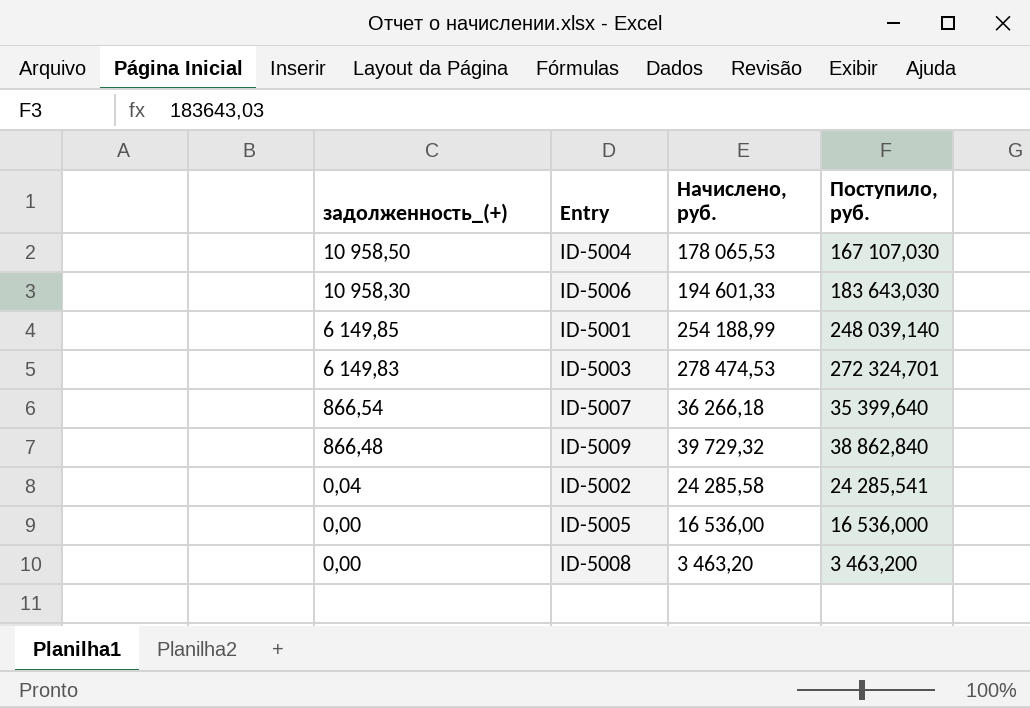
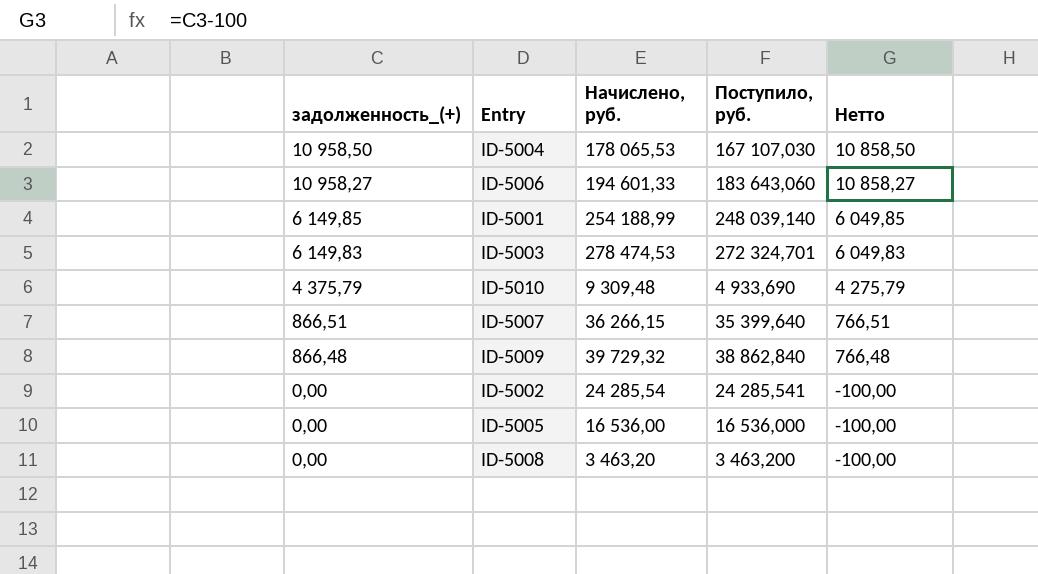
column Нетто | formula: none -> [задолженность_(+)] - 100
ID-5006 | задолженность_(+): 10 958,30 -> 10 958,27
ID-5006 | Поступило, руб.: 183 643,030 -> 183 643,060
row ID-5010: none -> 4 375,79 | 9 309,48 | 4 933,690 | 4 275,79
ID-5007 | задолженность_(+): 866,54 -> 866,51
ID-5007 | Начислено, руб.: 36 266,18 -> 36 266,15
ID-5002 | задолженность_(+): 0,04 -> 0,00
ID-5002 | Начислено, руб.: 24 285,58 -> 24 285,54

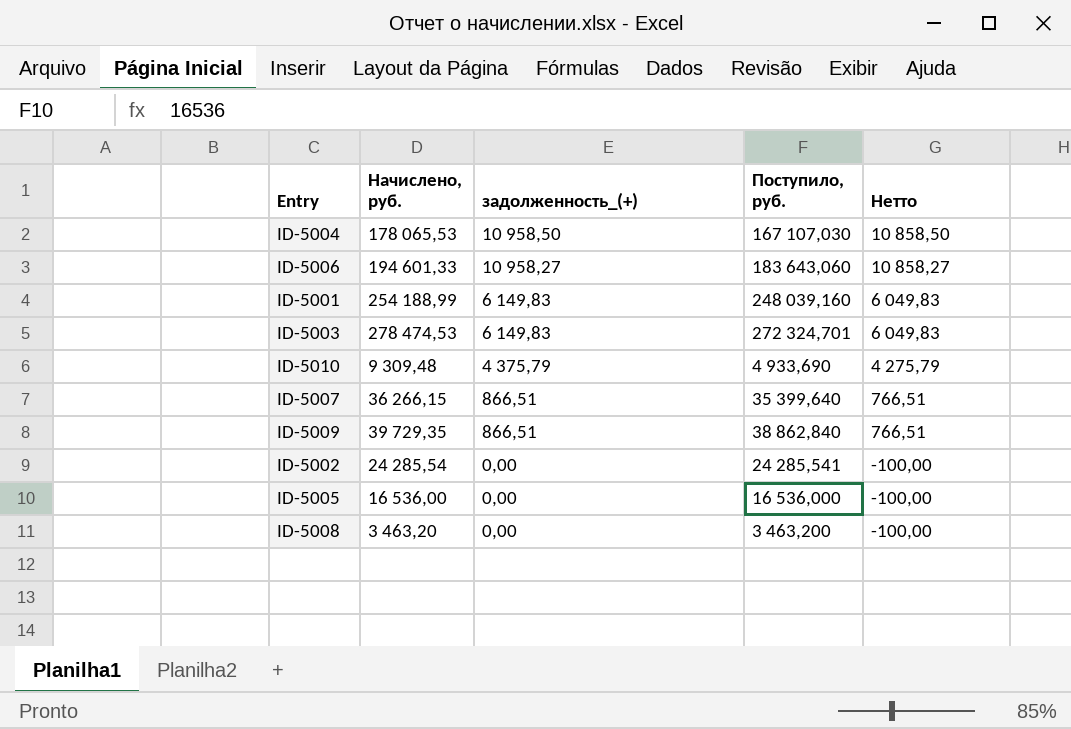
column задолженность_(+) | position: 1 -> 3
ID-5001 | задолженность_(+): 6 149,85 -> 6 149,83
ID-5001 | Поступило, руб.: 248 039,140 -> 248 039,160
ID-5001 | Нетто: 6 049,85 -> 6 049,83
ID-5009 | Начислено, руб.: 39 729,32 -> 39 729,35
ID-5009 | задолженность_(+): 866,48 -> 866,51
ID-5009 | Нетто: 766,48 -> 766,51

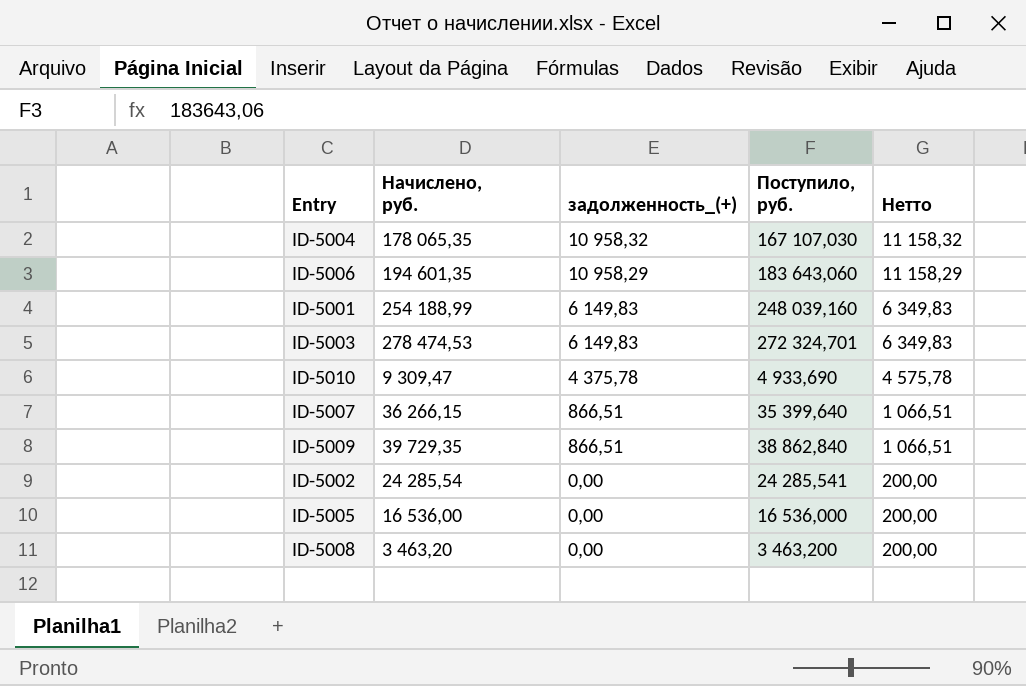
column Нетто | formula: [задолженность_(+)] - 100 -> [задолженность_(+)] + 200
ID-5004 | Начислено, руб.: 178 065,53 -> 178 065,35
ID-5004 | задолженность_(+): 10 958,50 -> 10 958,32
ID-5006 | Начислено, руб.: 194 601,33 -> 194 601,35
ID-5006 | задолженность_(+): 10 958,27 -> 10 958,29
ID-5010 | Начислено, руб.: 9 309,48 -> 9 309,47
ID-5010 | задолженность_(+): 4 375,79 -> 4 375,78

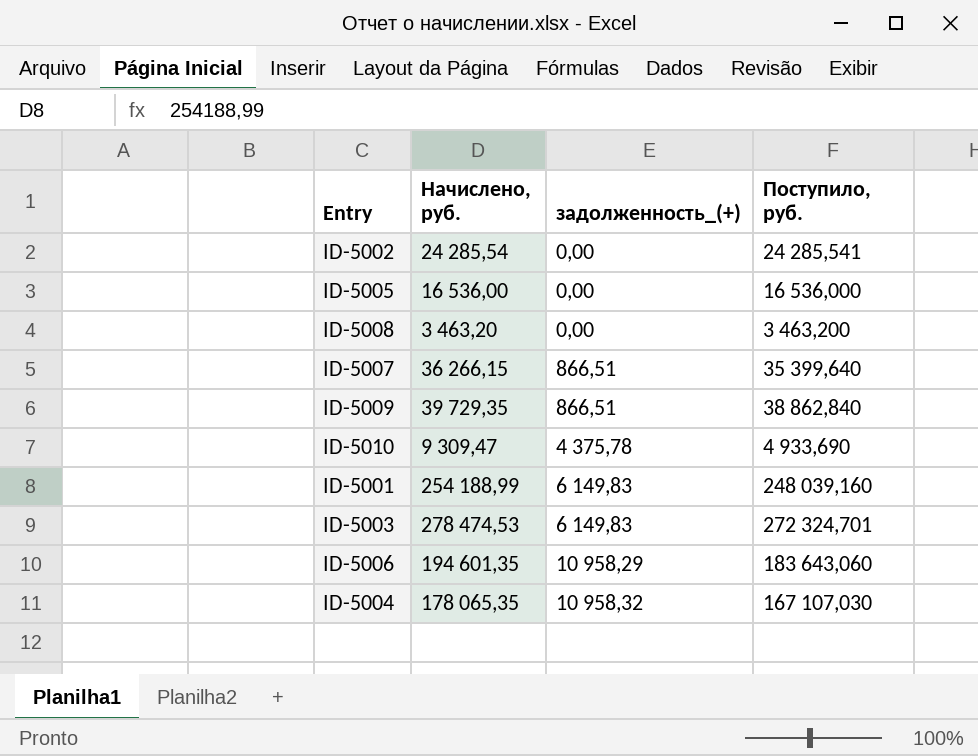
row order: задолженность_(+) descending -> задолженность_(+) ascending
column Нетто | formula: [задолженность_(+)] + 200 -> none

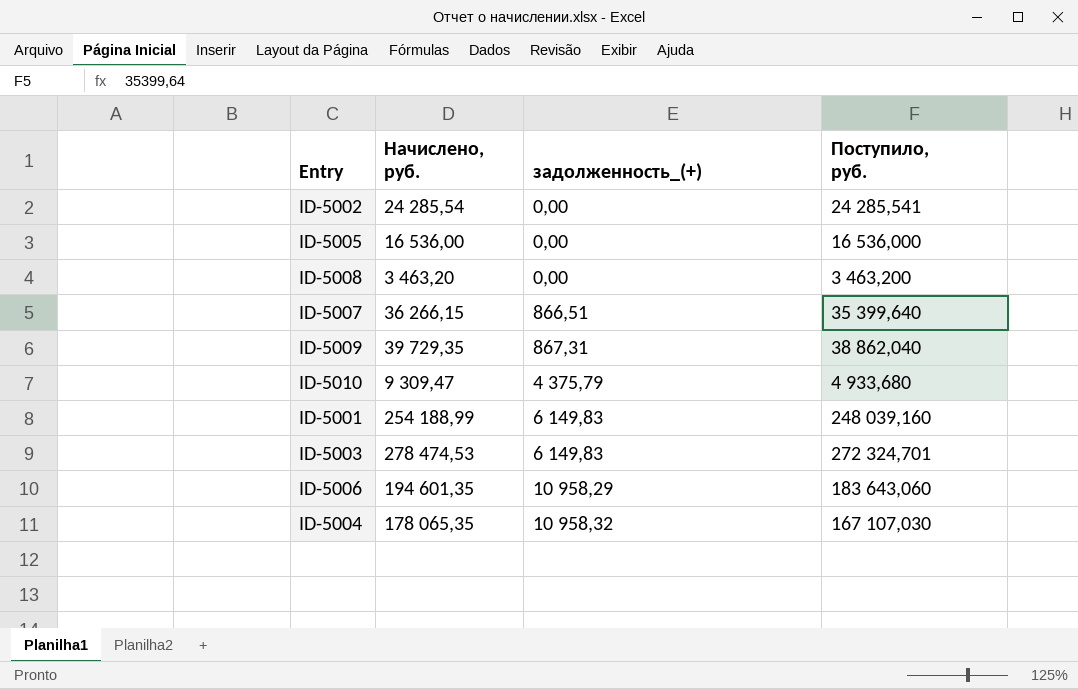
ID-5009 | задолженность_(+): 866,51 -> 867,31
ID-5009 | Поступило, руб.: 38 862,840 -> 38 862,040
ID-5010 | задолженность_(+): 4 375,78 -> 4 375,79
ID-5010 | Поступило, руб.: 4 933,690 -> 4 933,680

